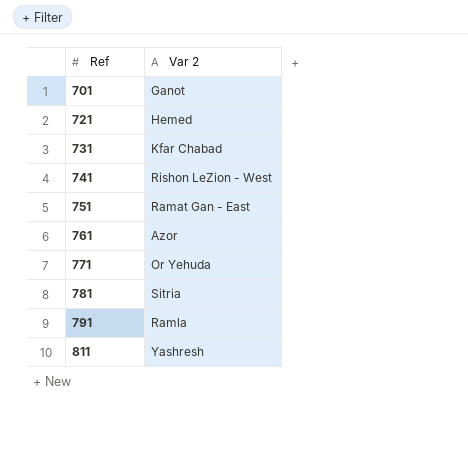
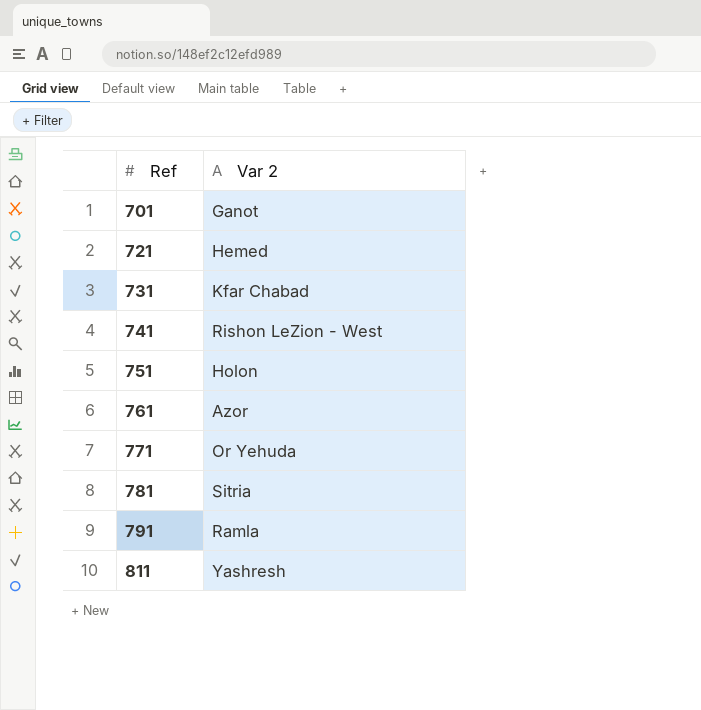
751 | Var 2: Ramat Gan - East -> Holon

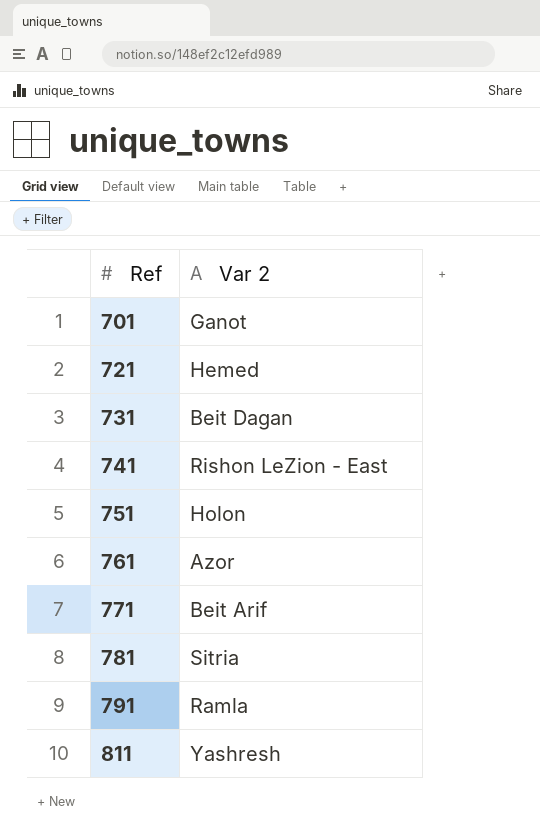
731 | Var 2: Kfar Chabad -> Beit Dagan
741 | Var 2: Rishon LeZion - West -> Rishon LeZion - East
771 | Var 2: Or Yehuda -> Beit Arif

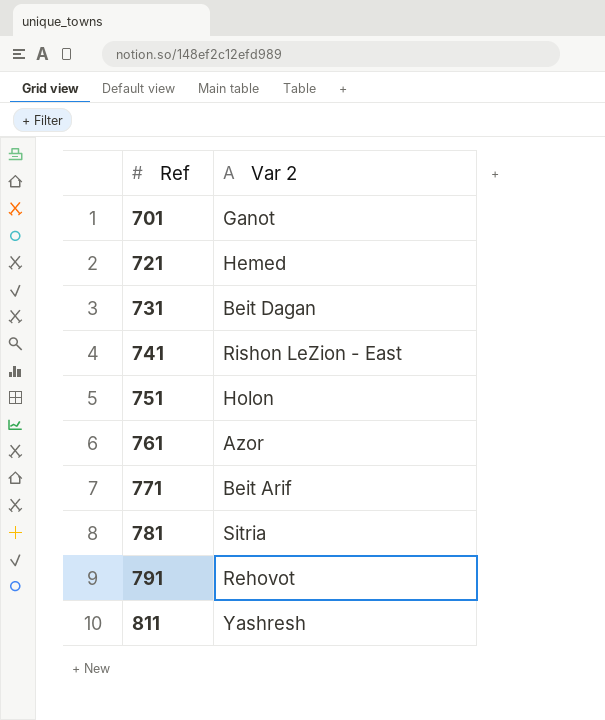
791 | Var 2: Ramla -> Rehovot

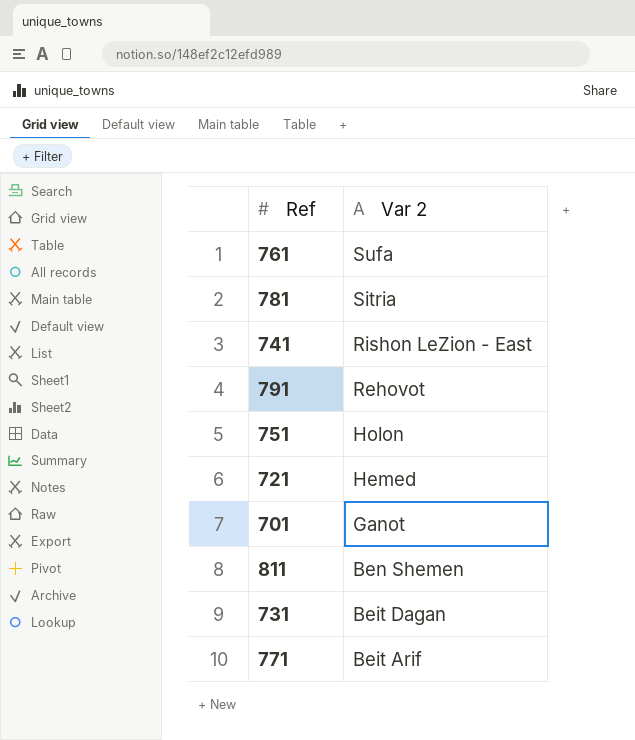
row order: Ref ascending -> Var 2 descending
761 | Var 2: Azor -> Sufa
811 | Var 2: Yashresh -> Ben Shemen

